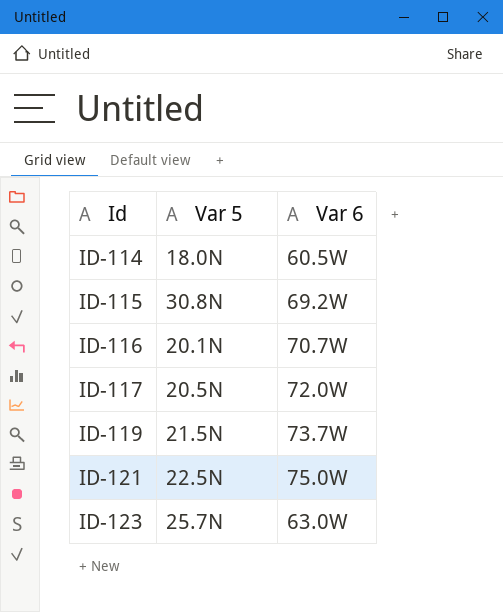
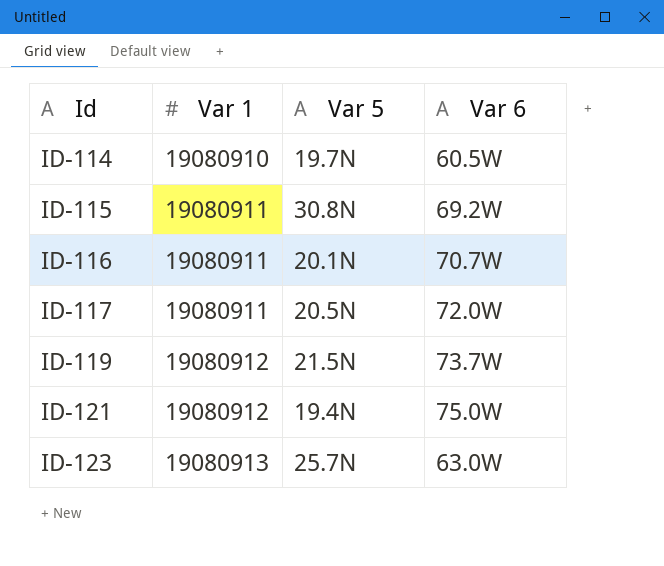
column Var 1 | position: none -> 2
ID-114 | Var 5: 18.0N -> 19.7N
ID-121 | Var 5: 22.5N -> 19.4N

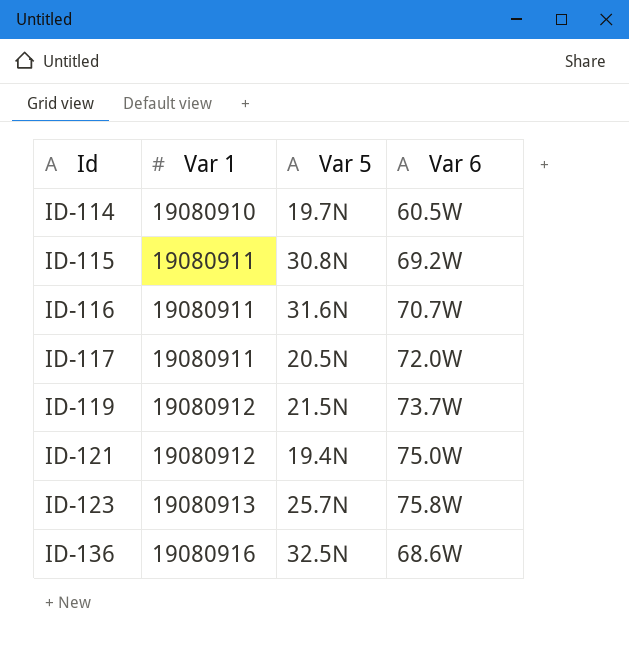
ID-116 | Var 5: 20.1N -> 31.6N
ID-123 | Var 6: 63.0W -> 75.8W
row ID-136: none -> 19080916 | 32.5N | 68.6W

